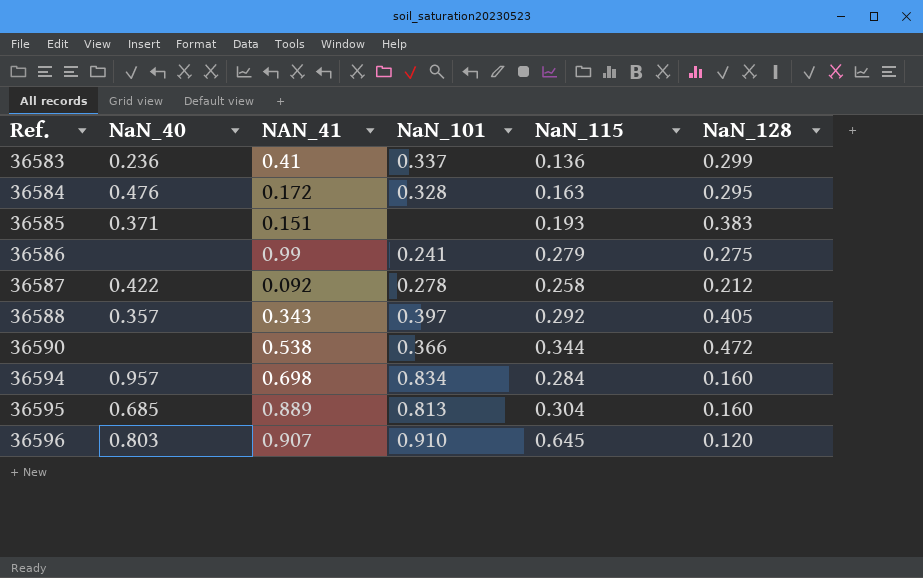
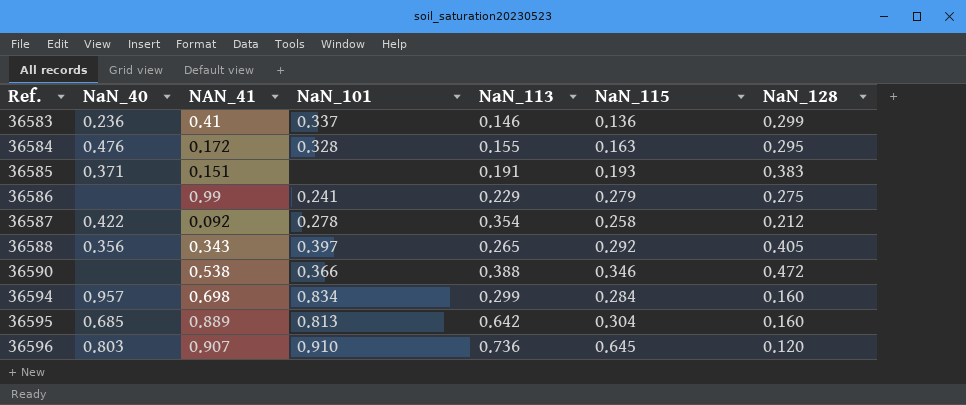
column NaN_113 | position: none -> 5
36588 | NaN_40: 0.357 -> 0.356
36590 | NaN_115: 0.344 -> 0.346

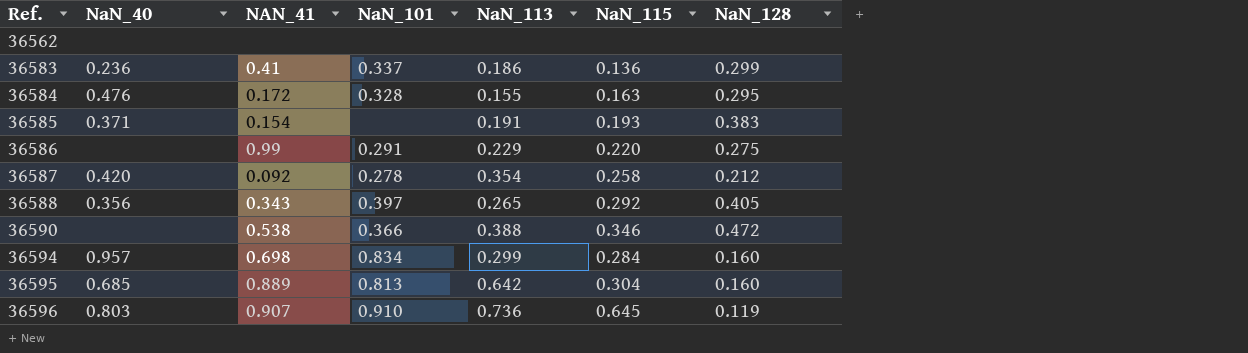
row 36562: none -> none | none | none | none | none | none
36583 | NaN_113: 0.146 -> 0.186
36585 | NAN_41: 0.151 -> 0.154
36586 | NaN_101: 0.241 -> 0.291
36586 | NaN_115: 0.279 -> 0.220
36587 | NaN_40: 0.422 -> 0.420
36596 | NaN_128: 0.120 -> 0.119

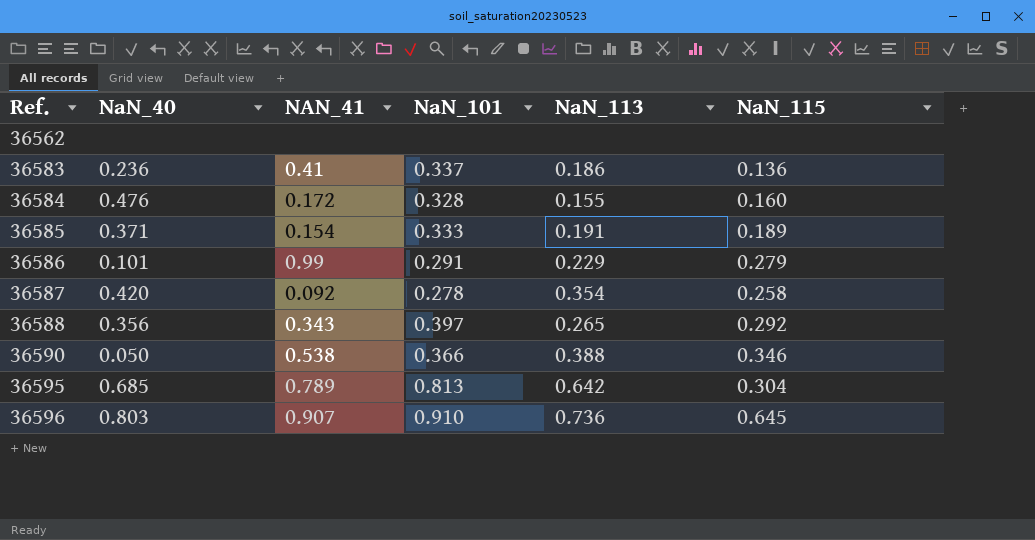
column NaN_128 | position: 7 -> none
row 36594: 0.957 | 0.698 | 0.834 | 0.299 | 0.284 | 0.160 -> none
36584 | NaN_115: 0.163 -> 0.160
36585 | NaN_101: none -> 0.333
36585 | NaN_115: 0.193 -> 0.189
36586 | NaN_40: none -> 0.101
36586 | NaN_115: 0.220 -> 0.279
36590 | NaN_40: none -> 0.050
36595 | NAN_41: 0.889 -> 0.789

